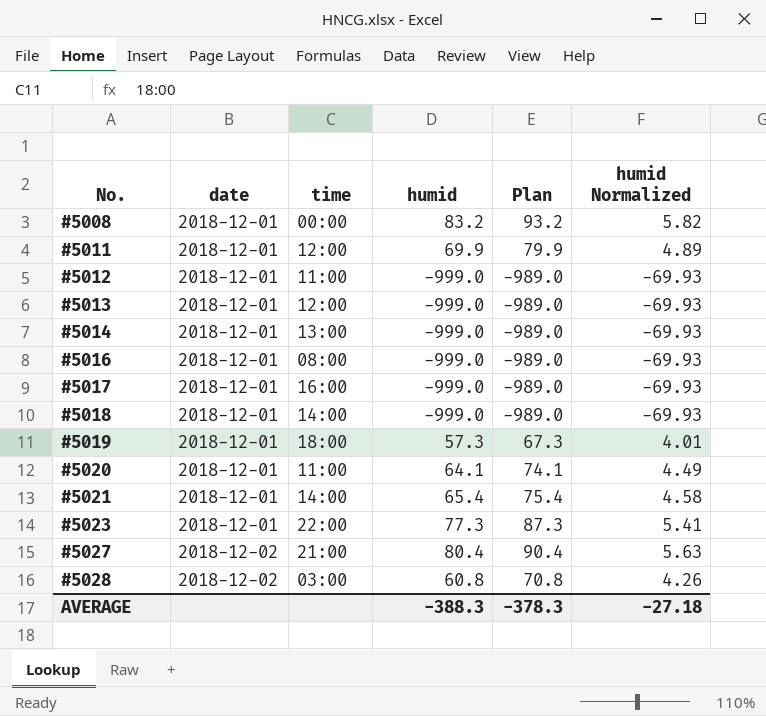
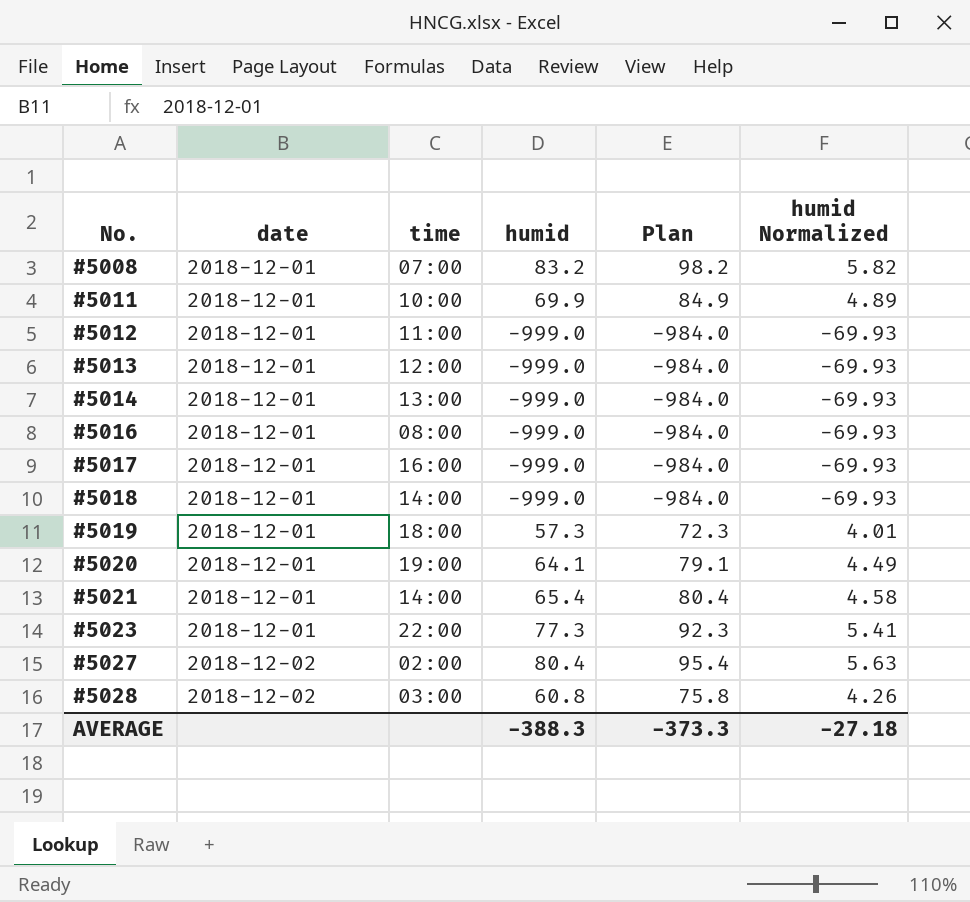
column Plan | formula: [humid] + 10 -> [humid] + 15
#5008 | time: 00:00 -> 07:00
#5011 | time: 12:00 -> 10:00
#5020 | time: 11:00 -> 19:00
#5027 | time: 21:00 -> 02:00
AVERAGE | Plan: -378.3 -> -373.3

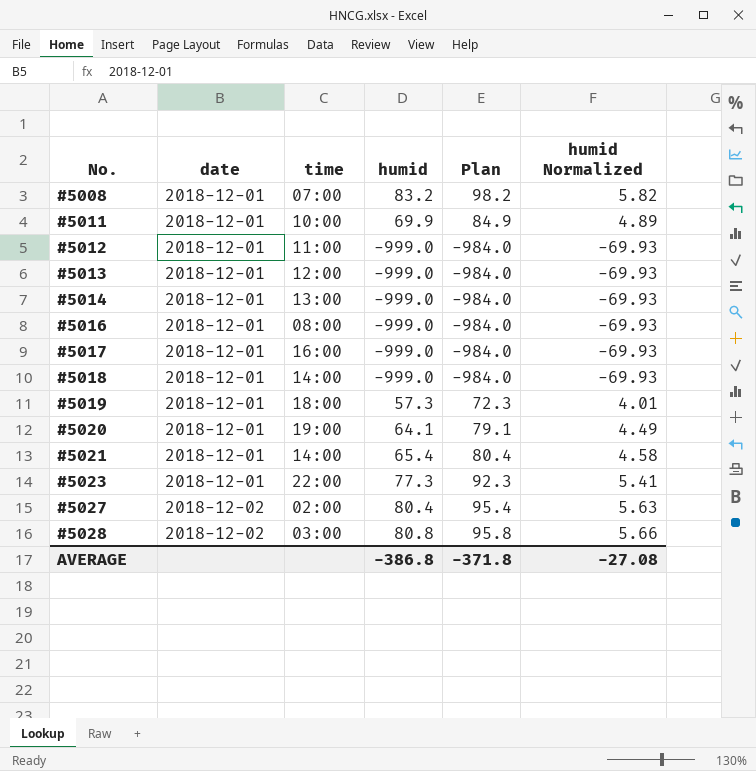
#5028 | humid: 60.8 -> 80.8
#5028 | Plan: 75.8 -> 95.8
#5028 | humid Normalized: 4.26 -> 5.66
AVERAGE | humid: -388.3 -> -386.8
AVERAGE | Plan: -373.3 -> -371.8
AVERAGE | humid Normalized: -27.18 -> -27.08

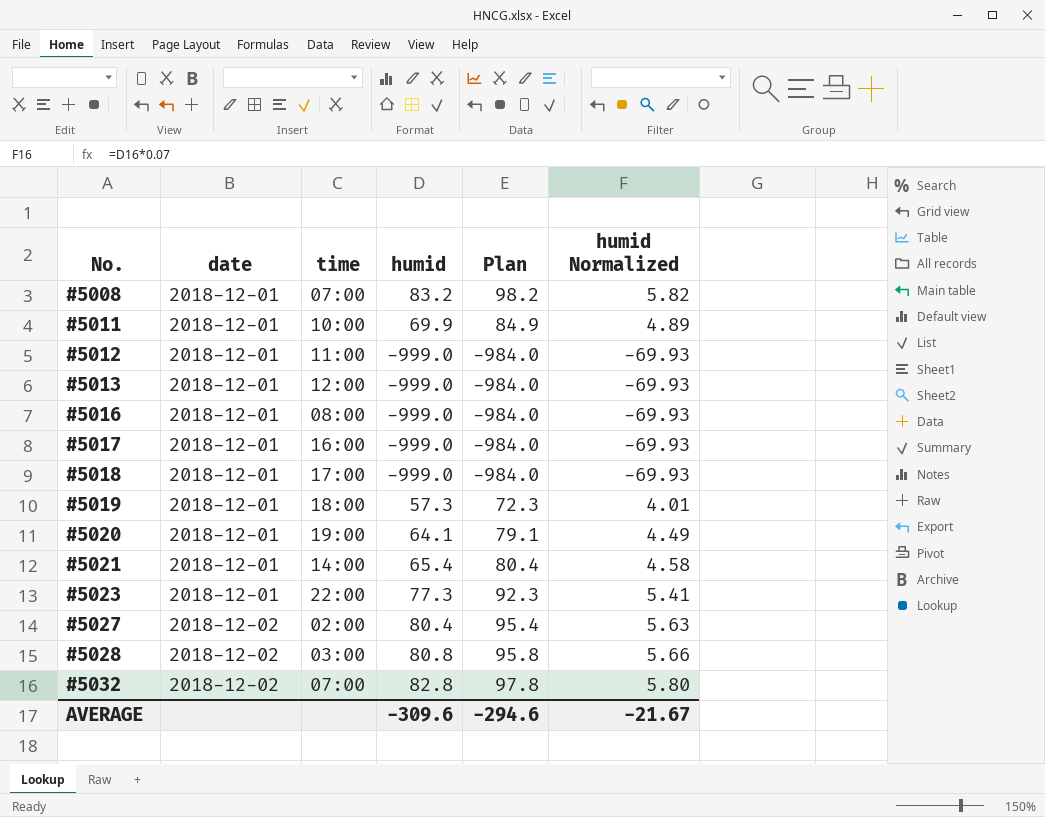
row #5014: 2018-12-01 | 13:00 | -999.0 | -984.0 | -69.93 -> none
#5018 | time: 14:00 -> 17:00
row #5032: none -> 2018-12-02 | 07:00 | 82.8 | 97.8 | 5.80
AVERAGE | humid: -386.8 -> -309.6
AVERAGE | Plan: -371.8 -> -294.6
AVERAGE | humid Normalized: -27.08 -> -21.67

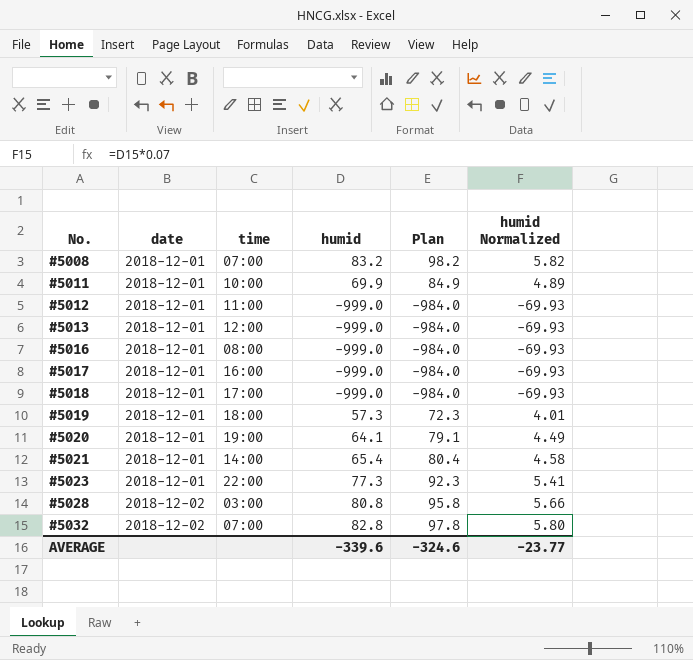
row #5027: 2018-12-02 | 02:00 | 80.4 | 95.4 | 5.63 -> none
AVERAGE | humid: -309.6 -> -339.6
AVERAGE | Plan: -294.6 -> -324.6
AVERAGE | humid Normalized: -21.67 -> -23.77

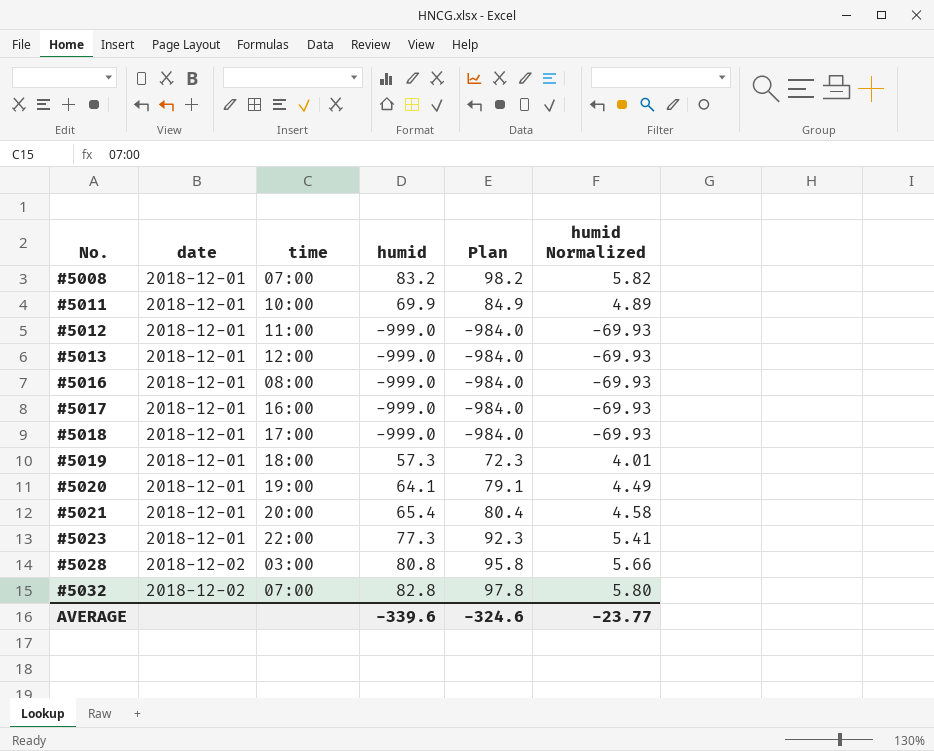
#5021 | time: 14:00 -> 20:00

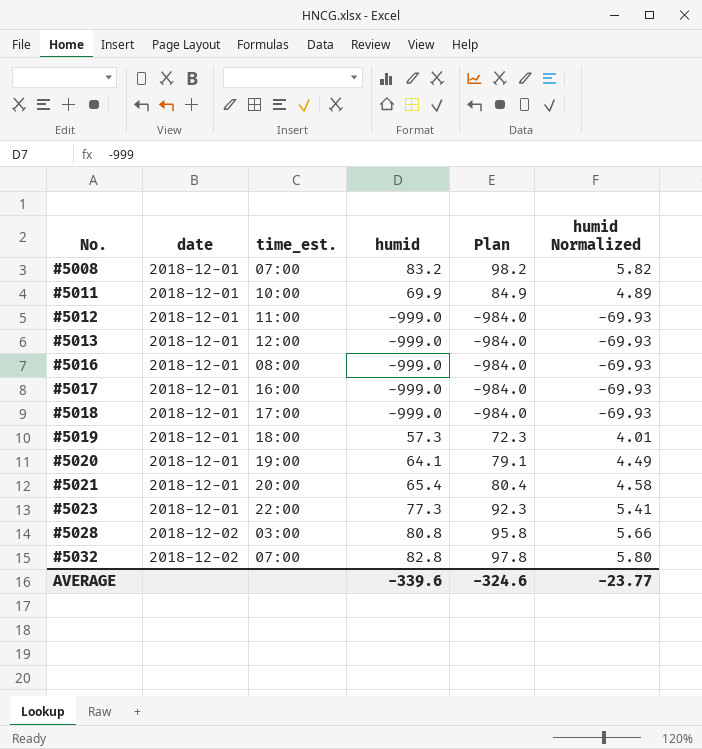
column name: time -> time_est.

